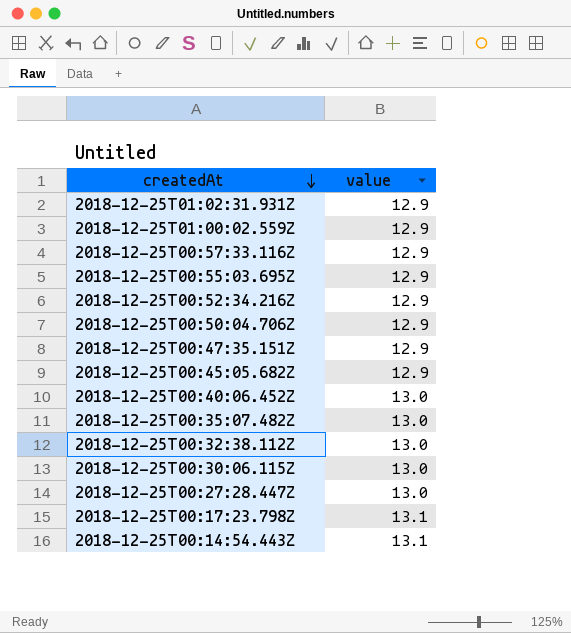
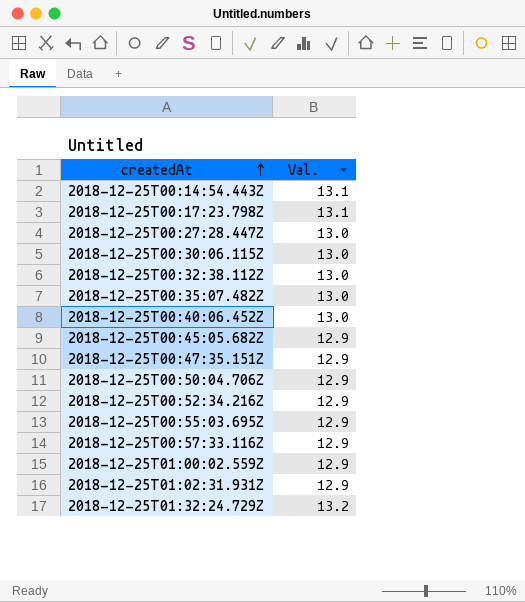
row order: createdAt descending -> createdAt ascending
column name: value -> Val.
row 2018-12-25T01:32:24.729Z: none -> 13.2

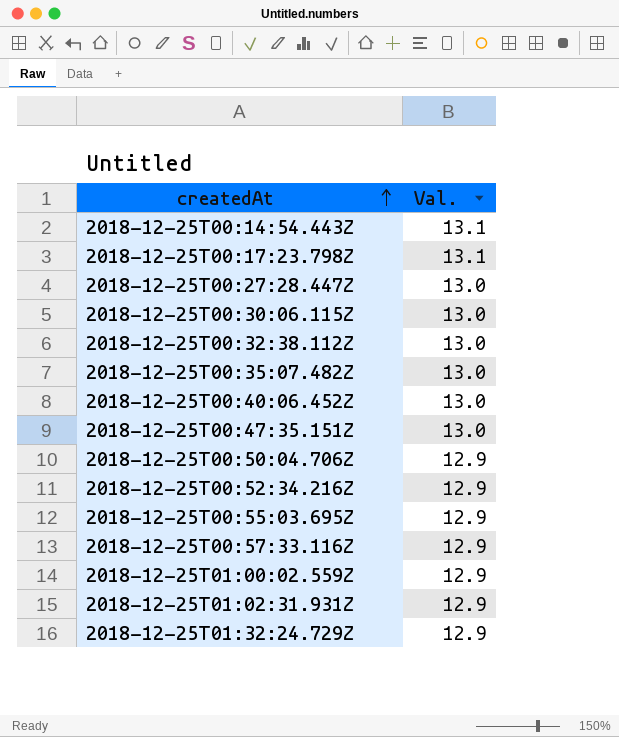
row 2018-12-25T00:45:05.682Z: 12.9 -> none
2018-12-25T00:47:35.151Z | Val.: 12.9 -> 13.0
2018-12-25T01:32:24.729Z | Val.: 13.2 -> 12.9

